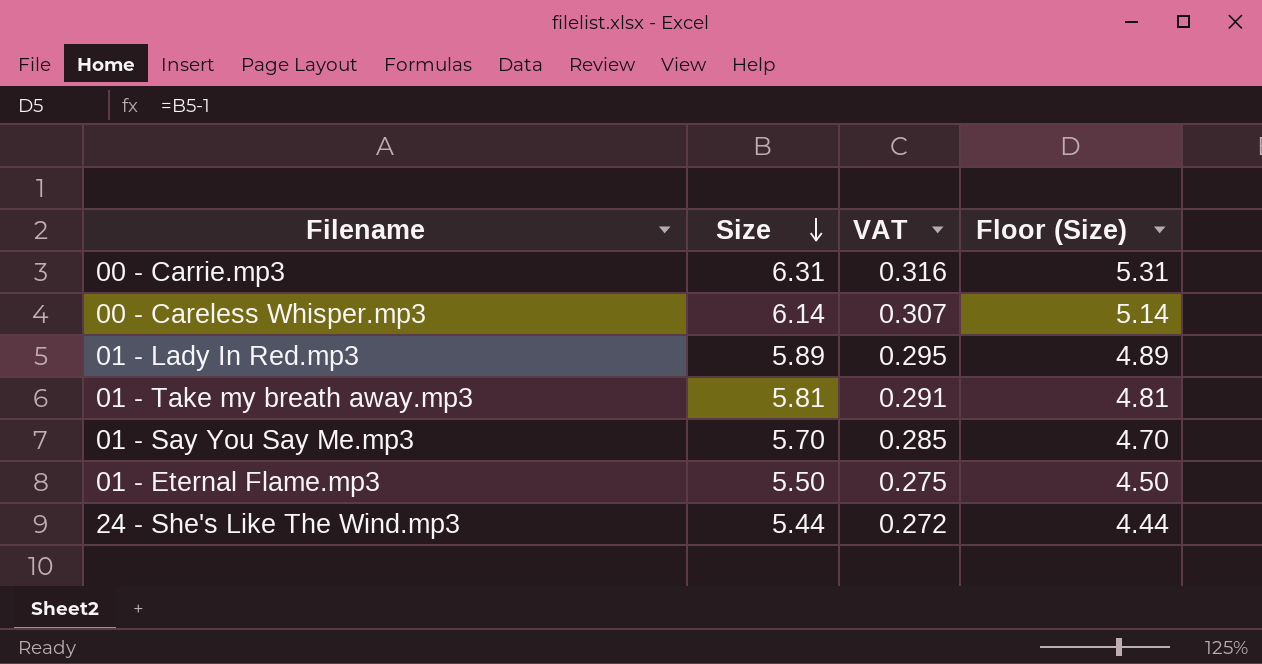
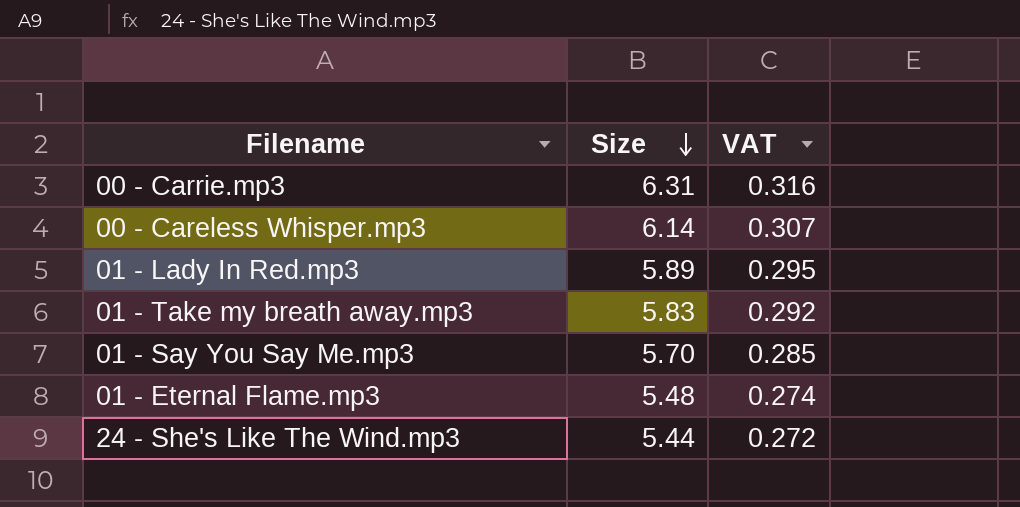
column Floor (Size) | formula: [Size] - 1 -> none
01 - Take my breath away.mp3 | Size: 5.81 -> 5.83
01 - Take my breath away.mp3 | VAT: 0.291 -> 0.292
01 - Eternal Flame.mp3 | Size: 5.50 -> 5.48
01 - Eternal Flame.mp3 | VAT: 0.275 -> 0.274

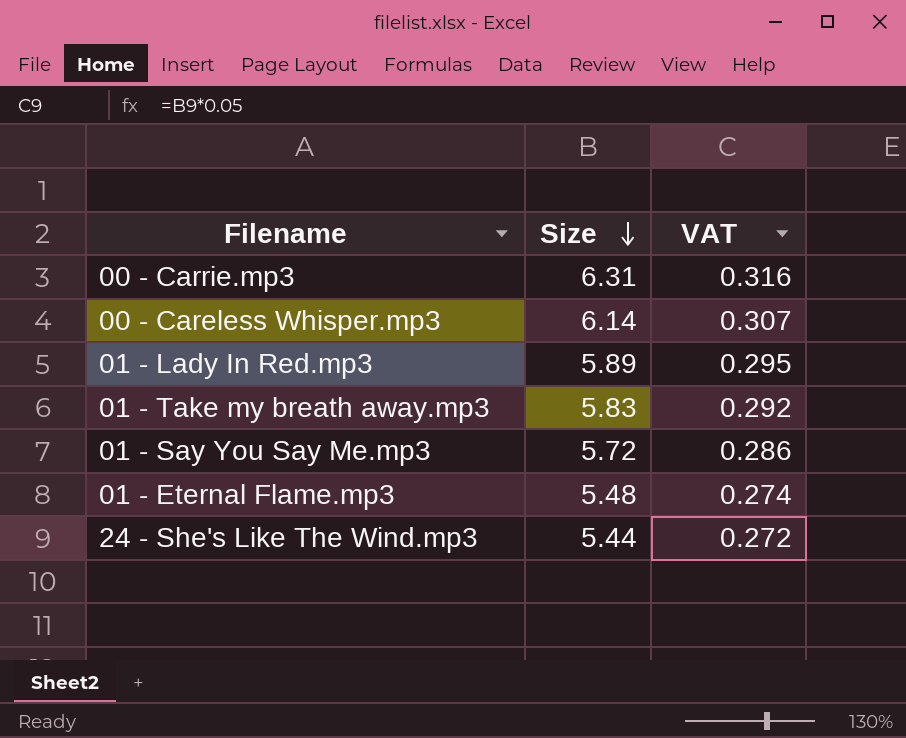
01 - Say You Say Me.mp3 | Size: 5.70 -> 5.72
01 - Say You Say Me.mp3 | VAT: 0.285 -> 0.286

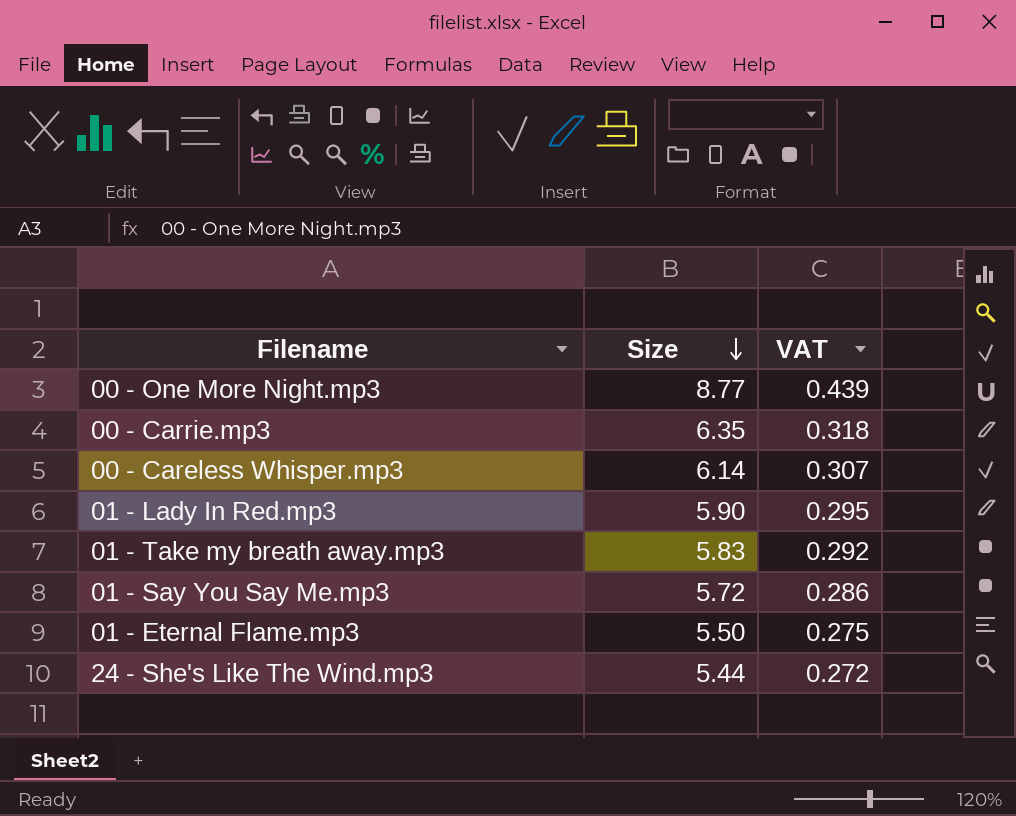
row 00 - One More Night.mp3: none -> 8.77 | 0.439
00 - Carrie.mp3 | Size: 6.31 -> 6.35
00 - Carrie.mp3 | VAT: 0.316 -> 0.318
01 - Lady In Red.mp3 | Size: 5.89 -> 5.90
01 - Eternal Flame.mp3 | Size: 5.48 -> 5.50
01 - Eternal Flame.mp3 | VAT: 0.274 -> 0.275

